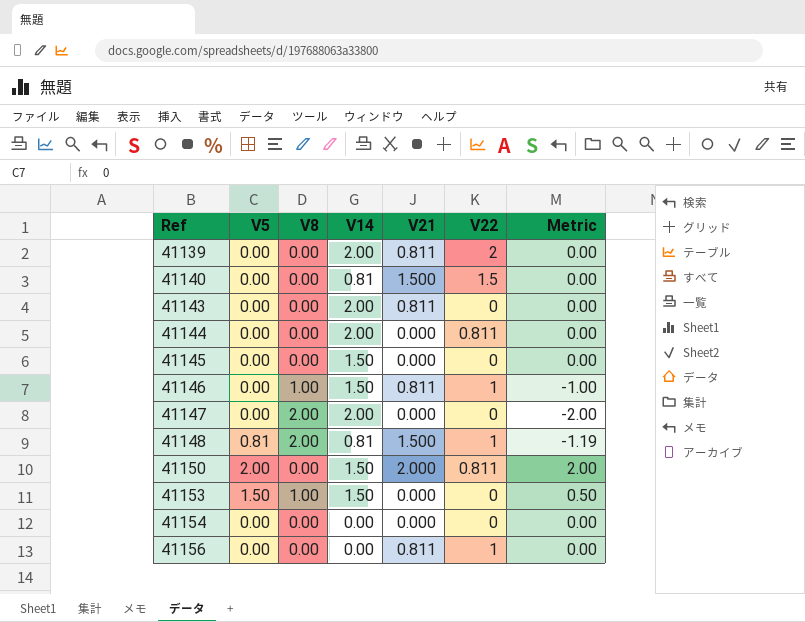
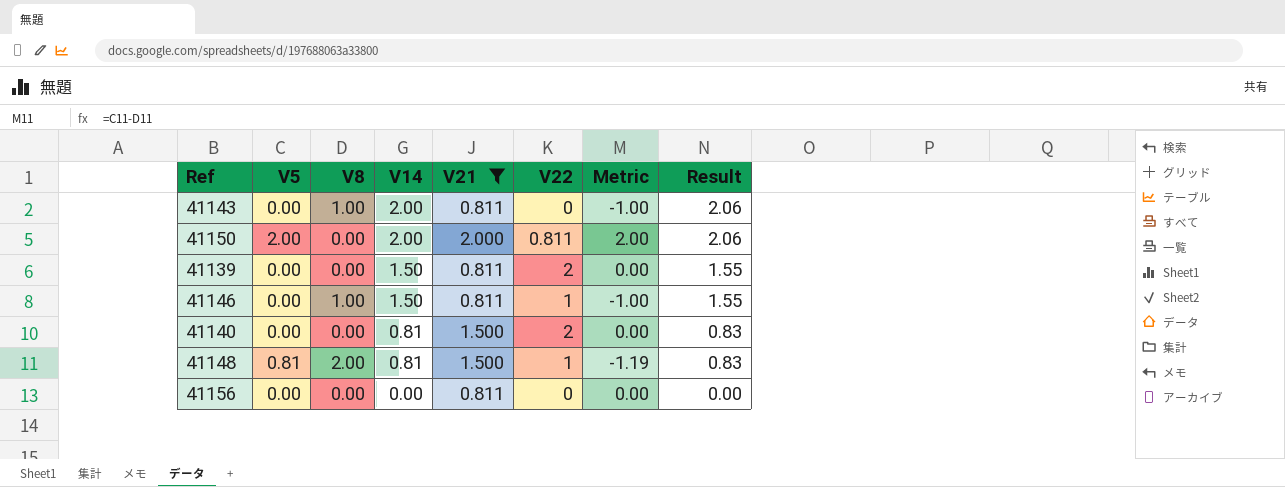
filter: none -> V21 != 0.000
row order: Ref ascending -> V14 descending
column Result | formula: none -> [V14] * 1.03
41143 | V8: 0.00 -> 1.00
41143 | Metric: 0.00 -> -1.00
41150 | V14: 1.50 -> 2.00
41139 | V14: 2.00 -> 1.50
41140 | V22: 1.5 -> 2
41156 | V22: 1 -> 0

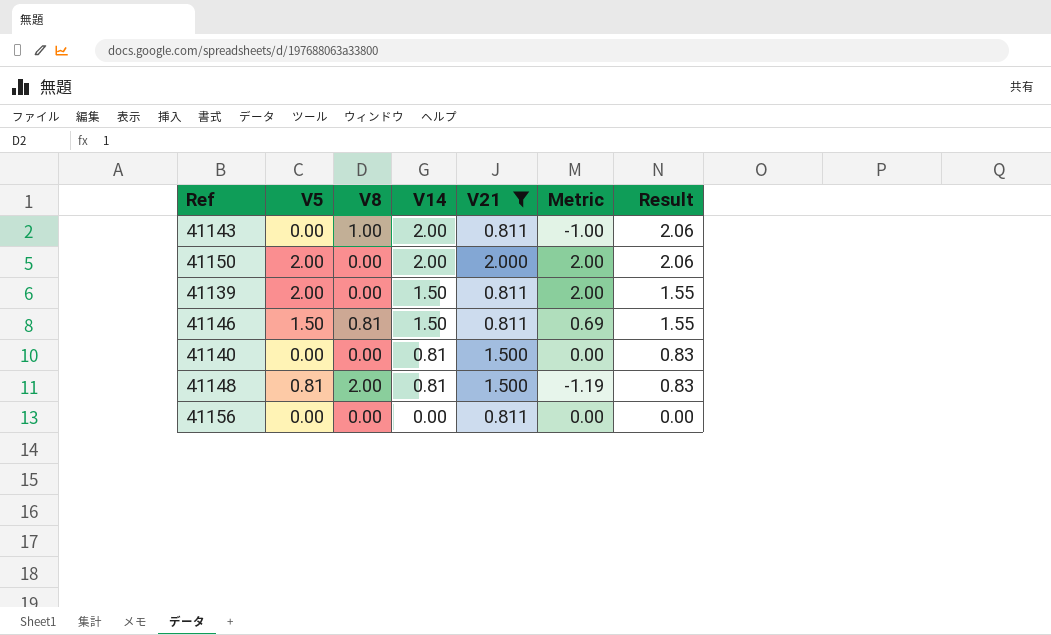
column V22 | position: 6 -> none
41139 | V5: 0.00 -> 2.00
41139 | Metric: 0.00 -> 2.00
41146 | V5: 0.00 -> 1.50
41146 | V8: 1.00 -> 0.81
41146 | Metric: -1.00 -> 0.69

